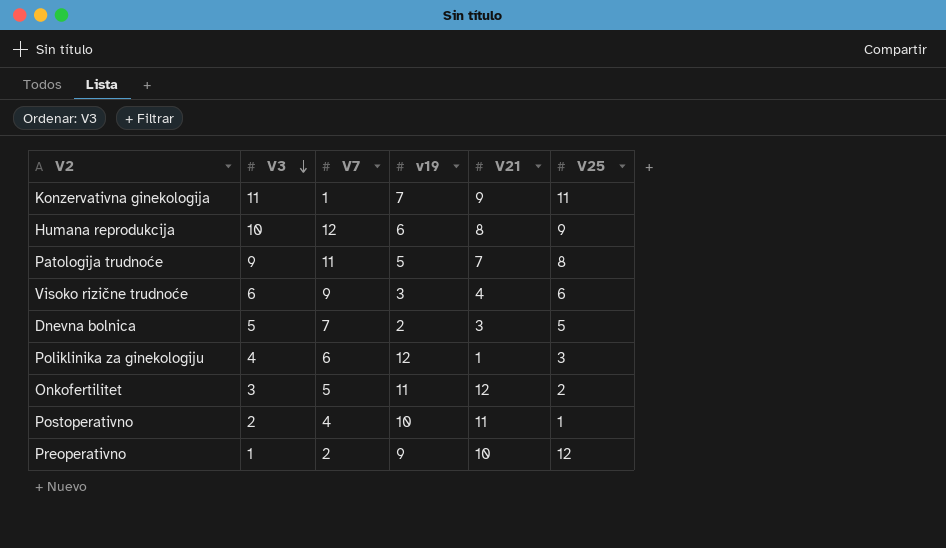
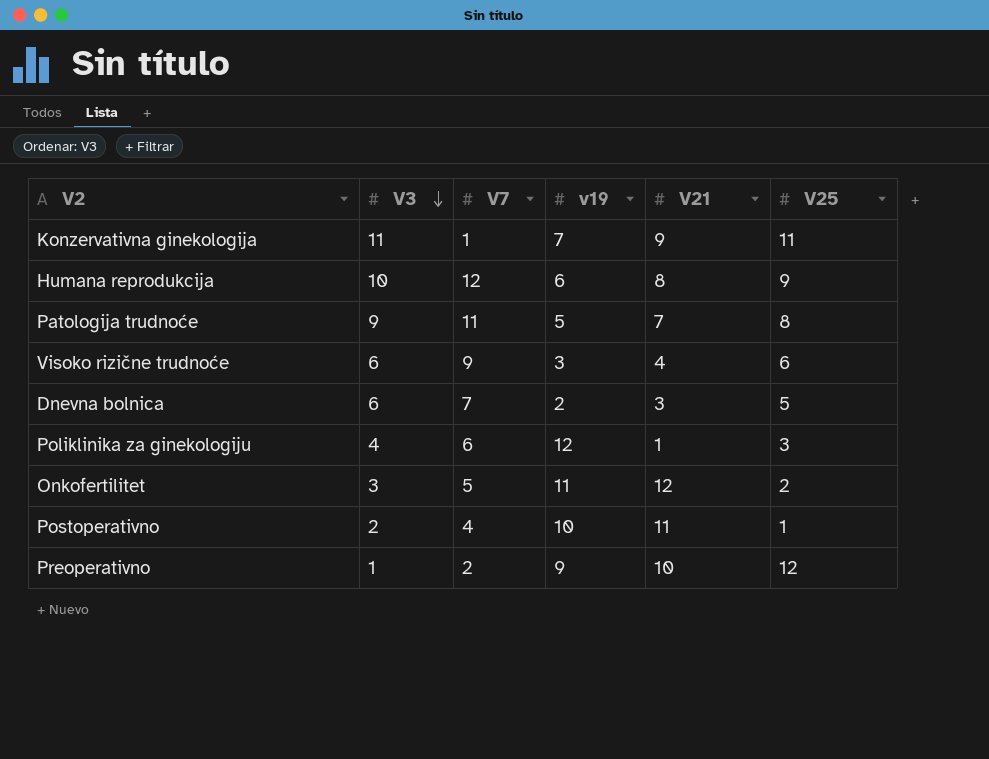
Dnevna bolnica | V3: 5 -> 6

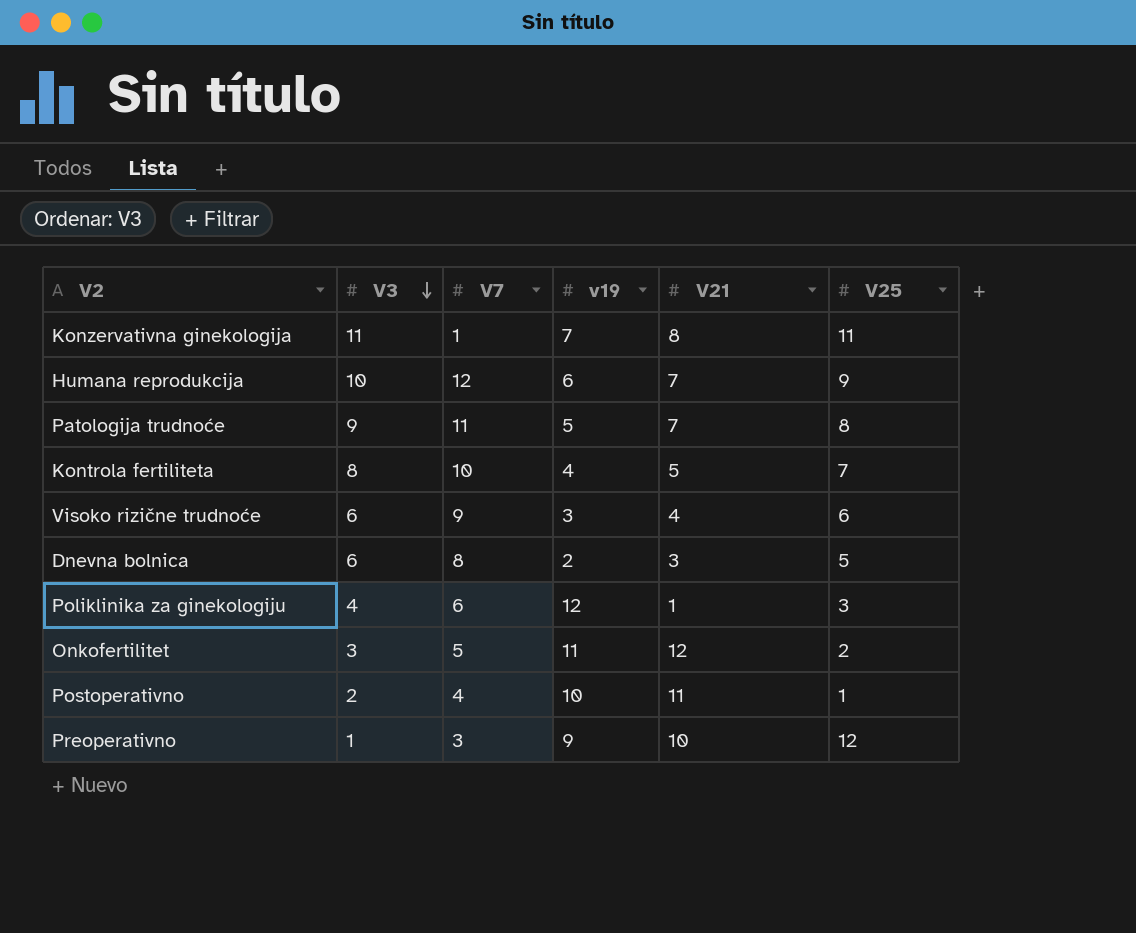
Konzervativna ginekologija | V21: 9 -> 8
Humana reprodukcija | V21: 8 -> 7
row Kontrola fertiliteta: none -> 8 | 10 | 4 | 5 | 7
Dnevna bolnica | V7: 7 -> 8
Preoperativno | V7: 2 -> 3

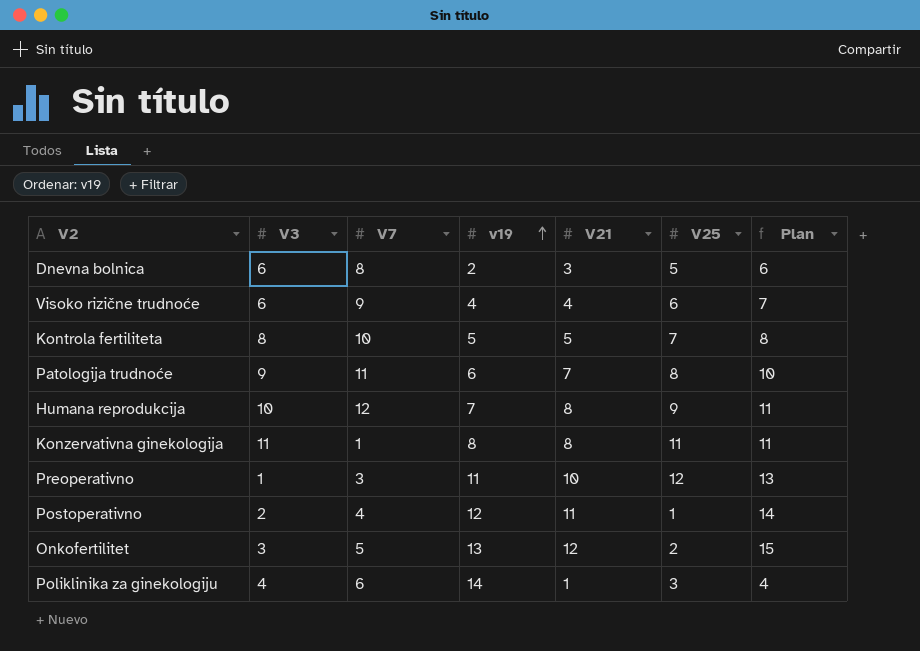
row order: V3 descending -> v19 ascending
column Plan | formula: none -> [V21] + 3
Visoko rizične trudnoće | v19: 3 -> 4
Kontrola fertiliteta | v19: 4 -> 5
Patologija trudnoće | v19: 5 -> 6
Humana reprodukcija | v19: 6 -> 7
Humana reprodukcija | V21: 7 -> 8
Konzervativna ginekologija | v19: 7 -> 8
Preoperativno | v19: 9 -> 11
Postoperativno | v19: 10 -> 12
Onkofertilitet | v19: 11 -> 13
Poliklinika za ginekologiju | v19: 12 -> 14

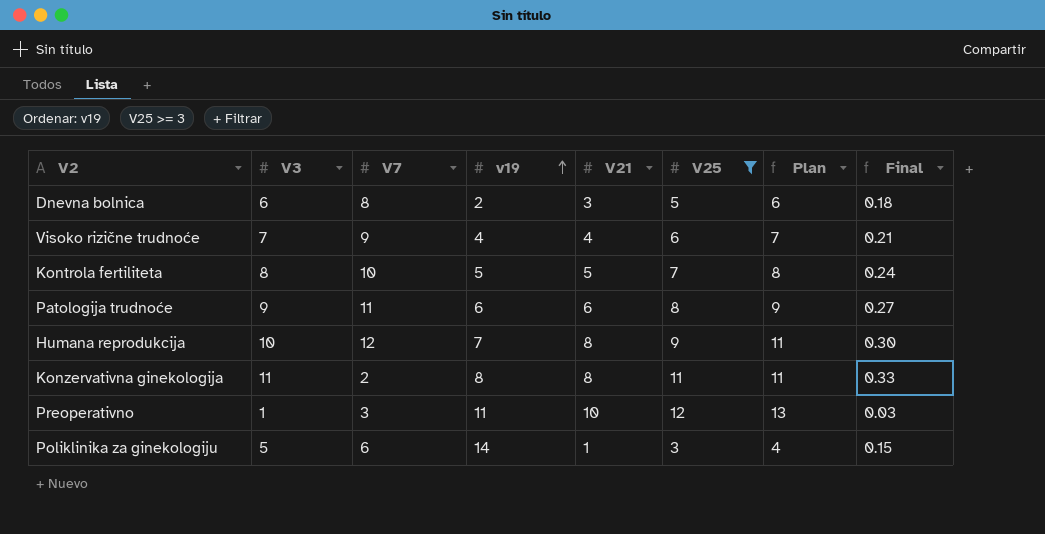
filter: none -> V25 >= 3
column Final | formula: none -> [V3] * 0.03
Visoko rizične trudnoće | V3: 6 -> 7
Patologija trudnoće | V21: 7 -> 6
Patologija trudnoće | Plan: 10 -> 9
Konzervativna ginekologija | V7: 1 -> 2
Poliklinika za ginekologiju | V3: 4 -> 5

